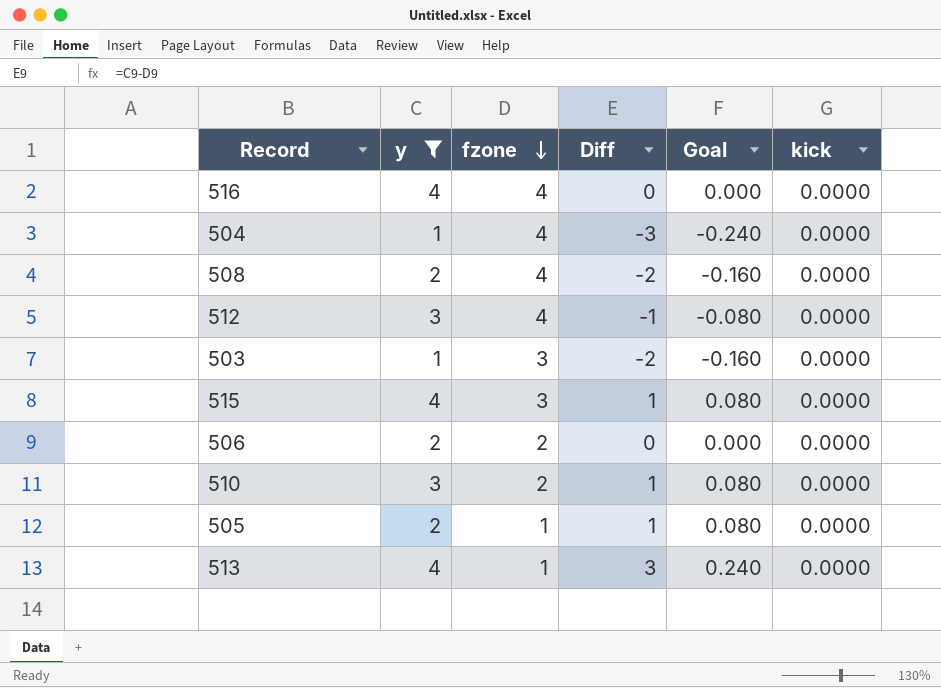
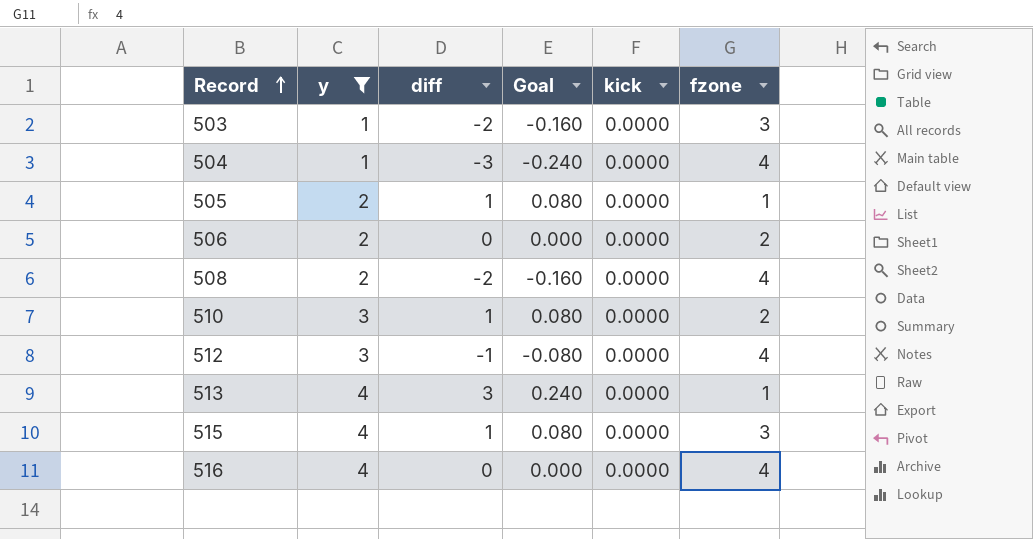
row order: fzone descending -> Record ascending
column name: Diff -> diff
column fzone | position: 3 -> 6

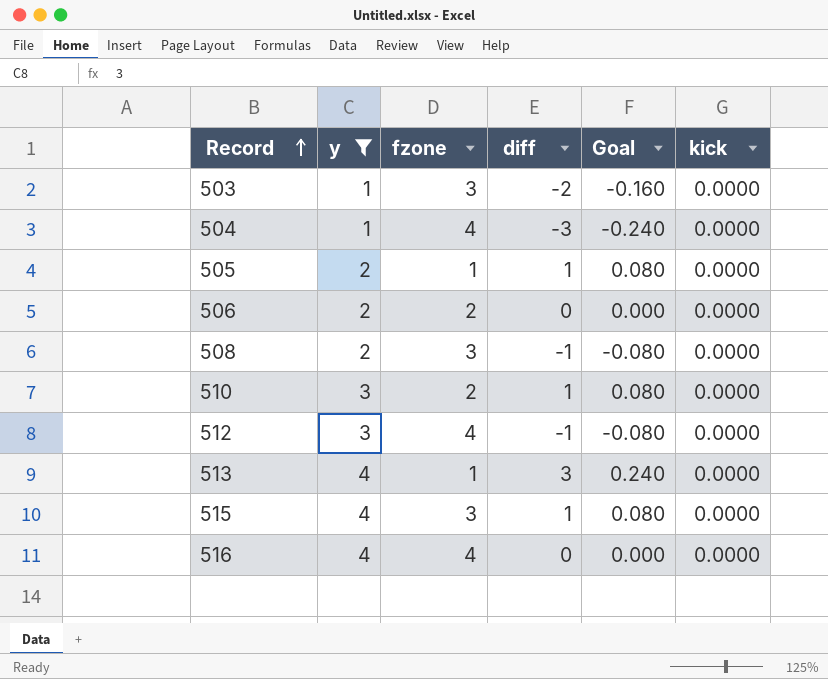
column fzone | position: 6 -> 3
508 | fzone: 4 -> 3
508 | diff: -2 -> -1
508 | Goal: -0.160 -> -0.080

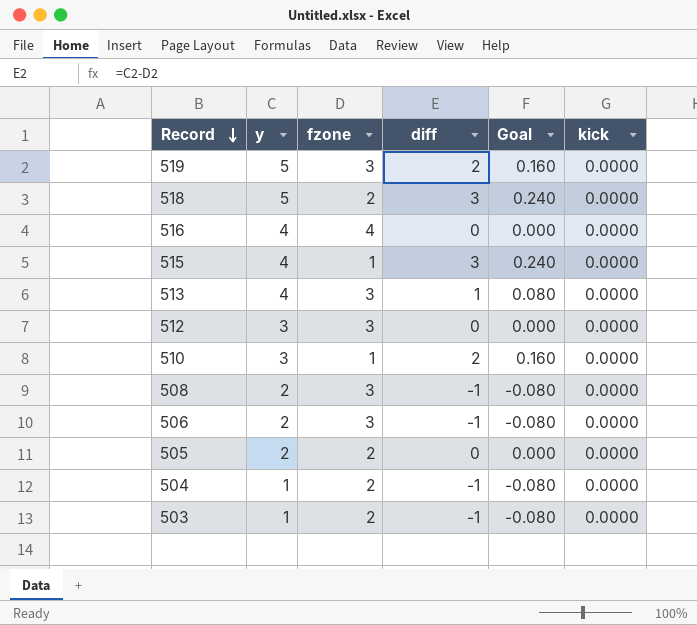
filter: y != 5 -> none
row order: Record ascending -> Record descending
515 | fzone: 3 -> 1
515 | diff: 1 -> 3
515 | Goal: 0.080 -> 0.240
513 | fzone: 1 -> 3
513 | diff: 3 -> 1
513 | Goal: 0.240 -> 0.080
512 | fzone: 4 -> 3
512 | diff: -1 -> 0
512 | Goal: -0.080 -> 0.000
510 | fzone: 2 -> 1
510 | diff: 1 -> 2
510 | Goal: 0.080 -> 0.160
506 | fzone: 2 -> 3
506 | diff: 0 -> -1
506 | Goal: 0.000 -> -0.080
505 | fzone: 1 -> 2
505 | diff: 1 -> 0
505 | Goal: 0.080 -> 0.000
504 | fzone: 4 -> 2
504 | diff: -3 -> -1
504 | Goal: -0.240 -> -0.080
503 | fzone: 3 -> 2
503 | diff: -2 -> -1
503 | Goal: -0.160 -> -0.080

